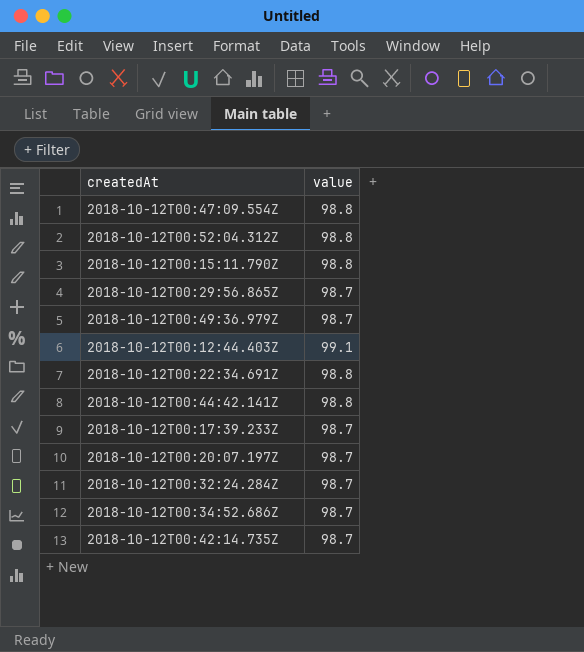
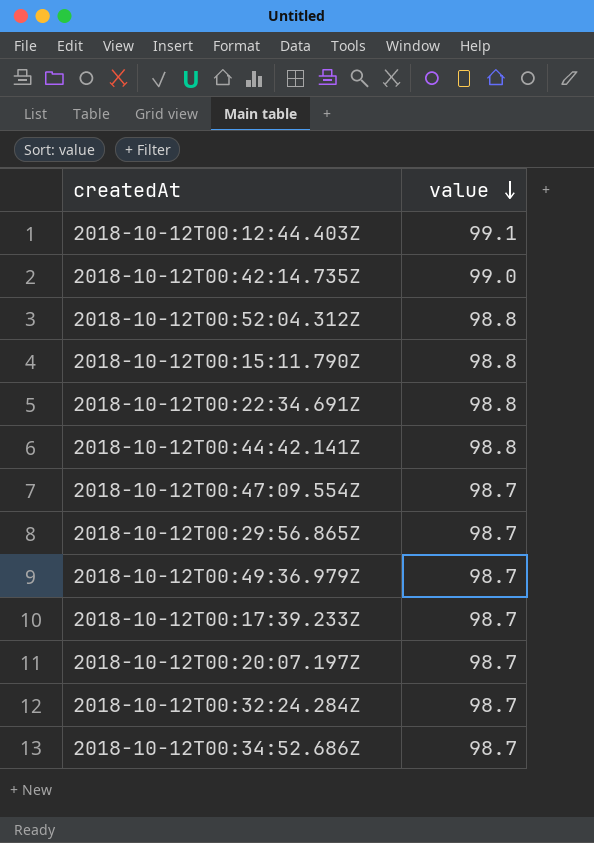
row order: none -> value descending
2018-10-12T00:42:14.735Z | value: 98.7 -> 99.0
2018-10-12T00:47:09.554Z | value: 98.8 -> 98.7

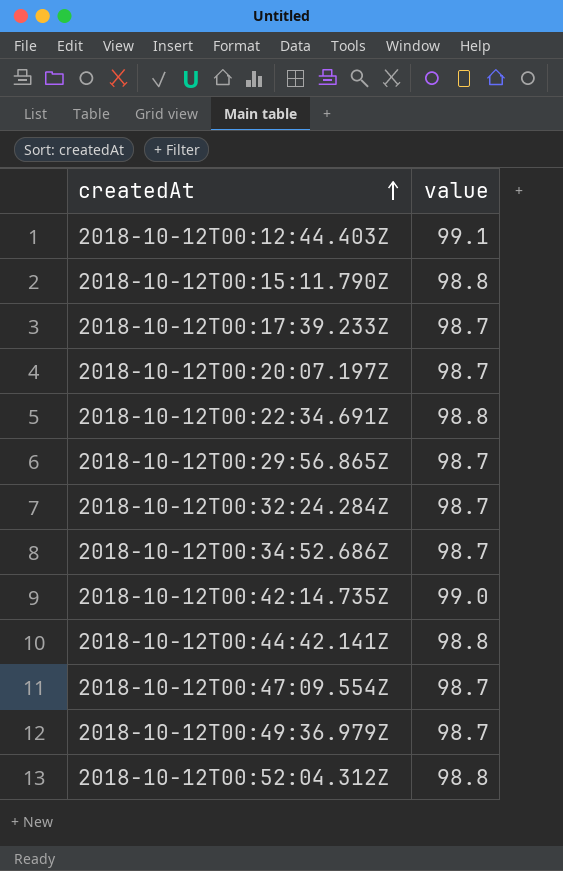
row order: value descending -> createdAt ascending

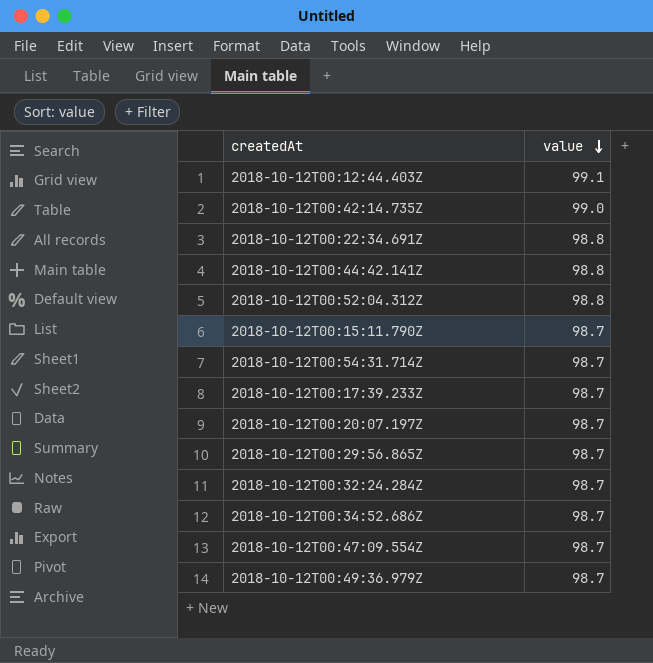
row order: createdAt ascending -> value descending
2018-10-12T00:15:11.790Z | value: 98.8 -> 98.7
row 2018-10-12T00:54:31.714Z: none -> 98.7

